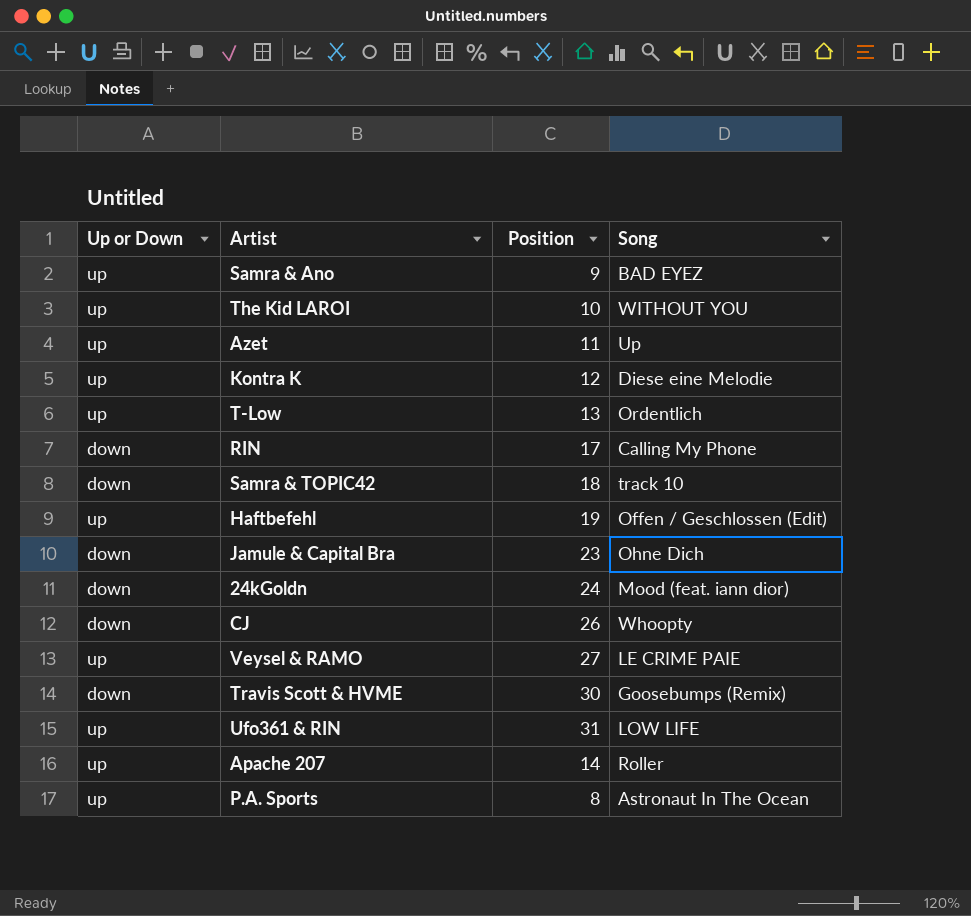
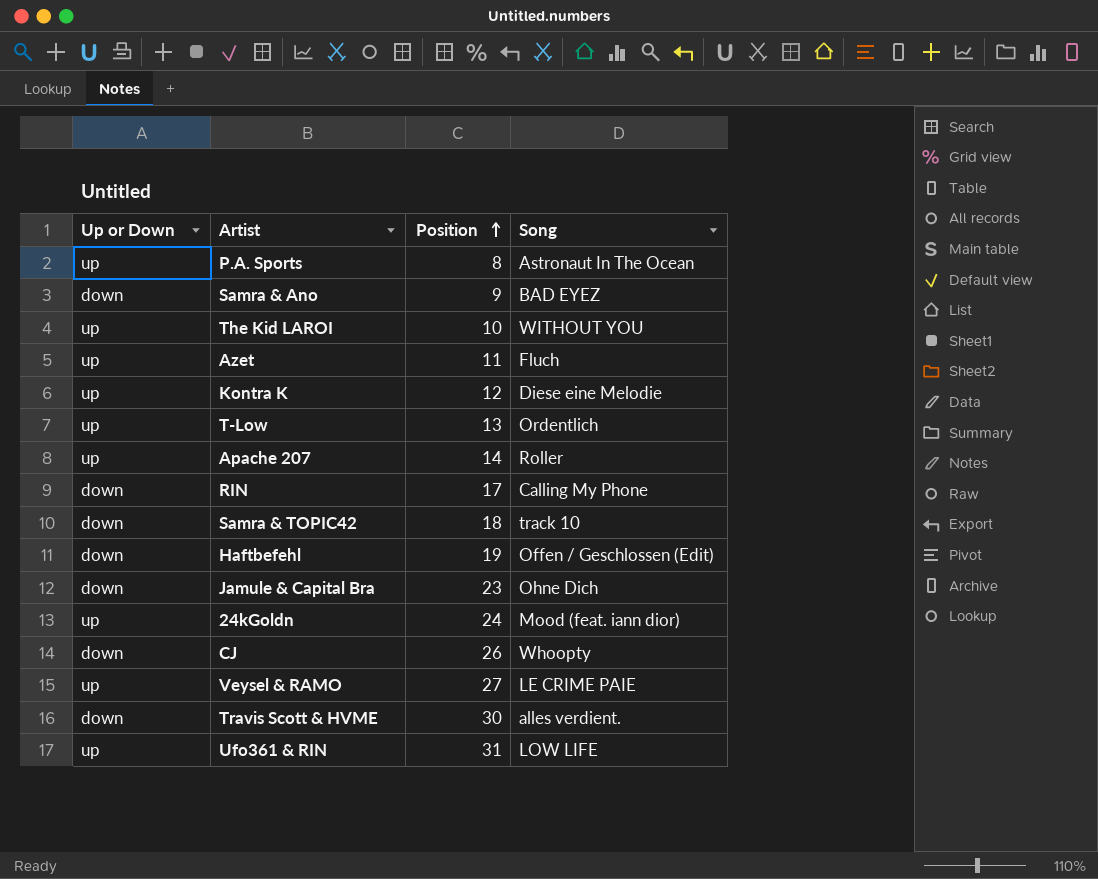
row order: none -> Position ascending
Samra & Ano | Up or Down: up -> down
Azet | Song: Up -> Fluch
Haftbefehl | Up or Down: up -> down
24kGoldn | Up or Down: down -> up
Travis Scott & HVME | Song: Goosebumps (Remix) -> alles verdient.

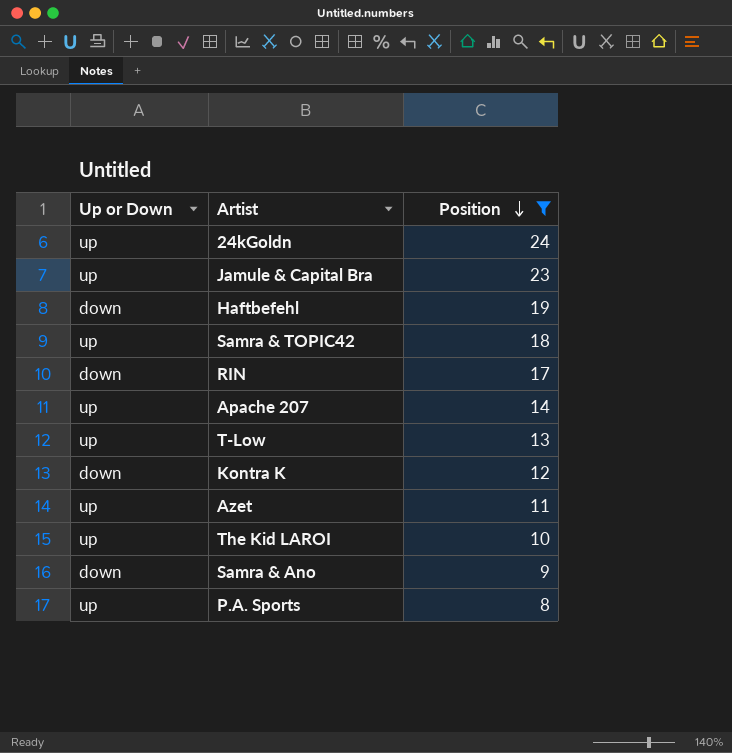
filter: none -> Position <= 24
row order: Position ascending -> Position descending
column Song | position: 4 -> none
Jamule & Capital Bra | Up or Down: down -> up
Samra & TOPIC42 | Up or Down: down -> up
Kontra K | Up or Down: up -> down

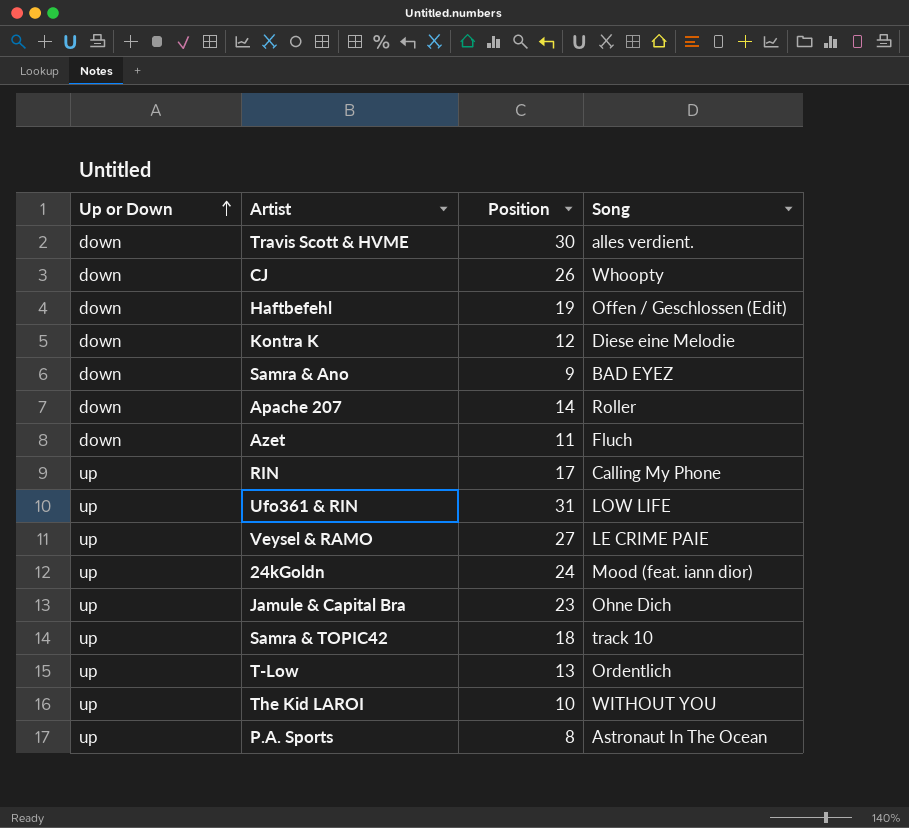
filter: Position <= 24 -> none
row order: Position descending -> Up or Down ascending
column Song | position: none -> 4
Apache 207 | Up or Down: up -> down
Azet | Up or Down: up -> down
RIN | Up or Down: down -> up

